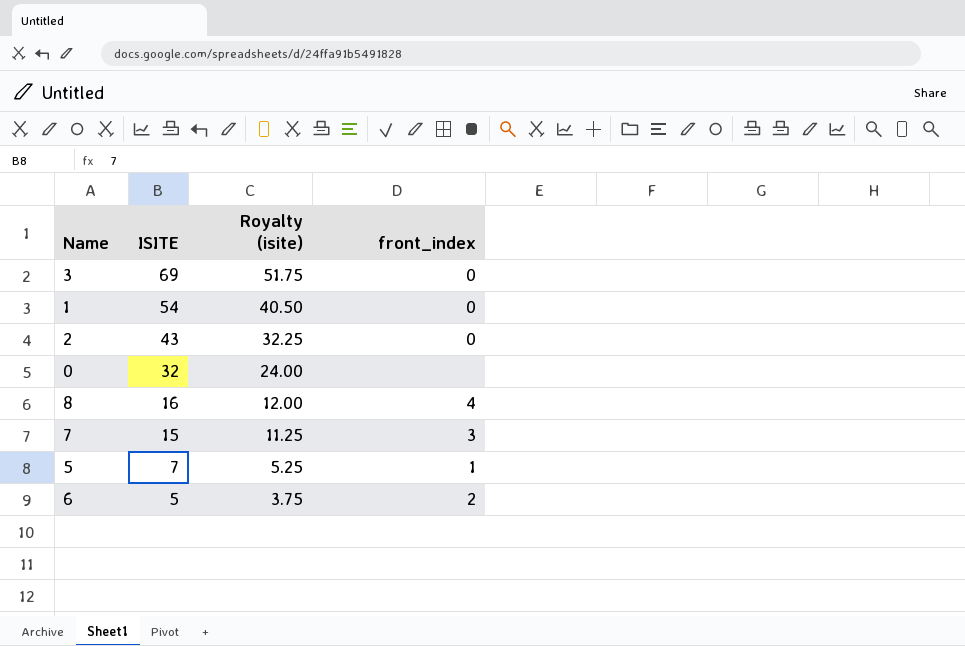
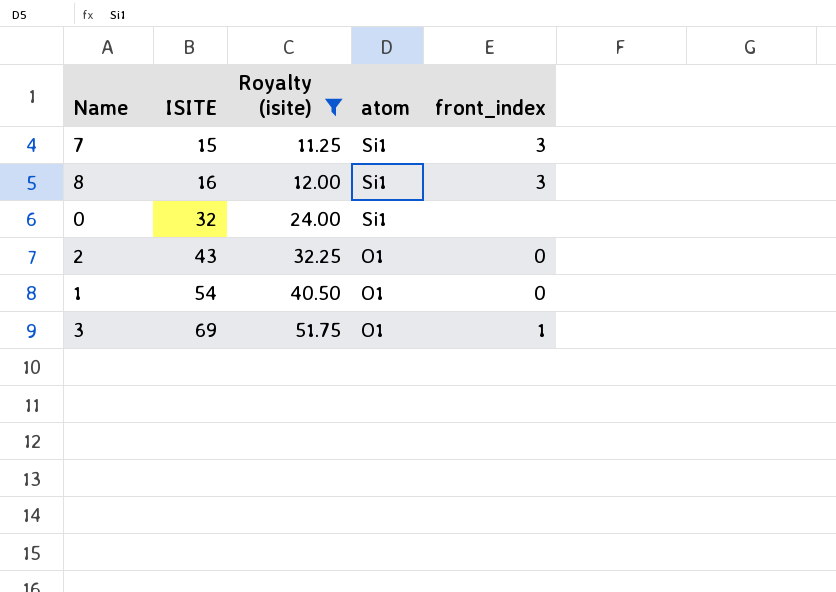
filter: none -> Royalty (isite) >= 11.25
row order: ISITE descending -> ISITE ascending
column atom | position: none -> 4
8 | front_index: 4 -> 3
3 | front_index: 0 -> 1

